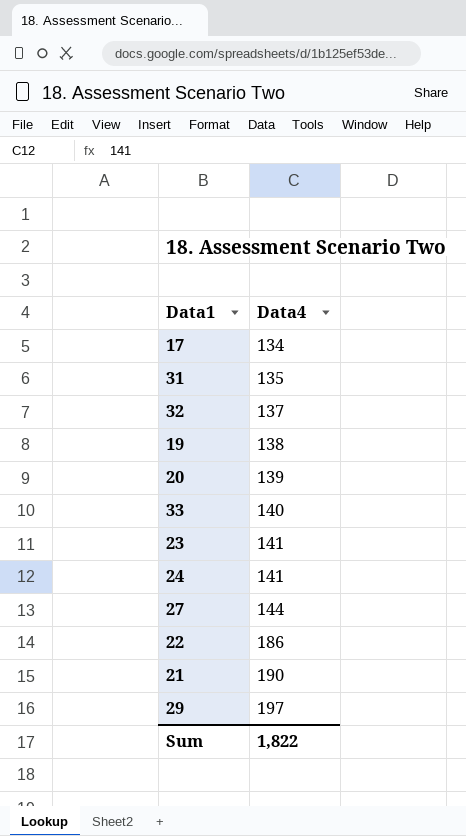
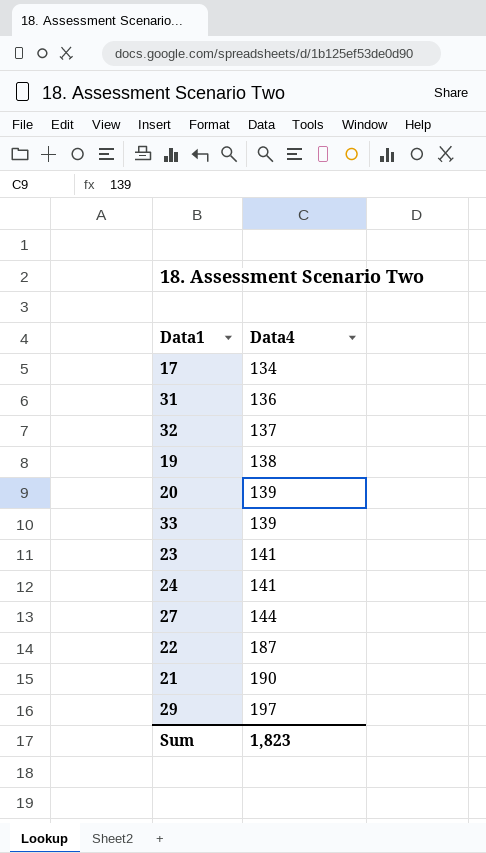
31 | Data4: 135 -> 136
33 | Data4: 140 -> 139
22 | Data4: 186 -> 187
Sum | Data4: 1,822 -> 1,823

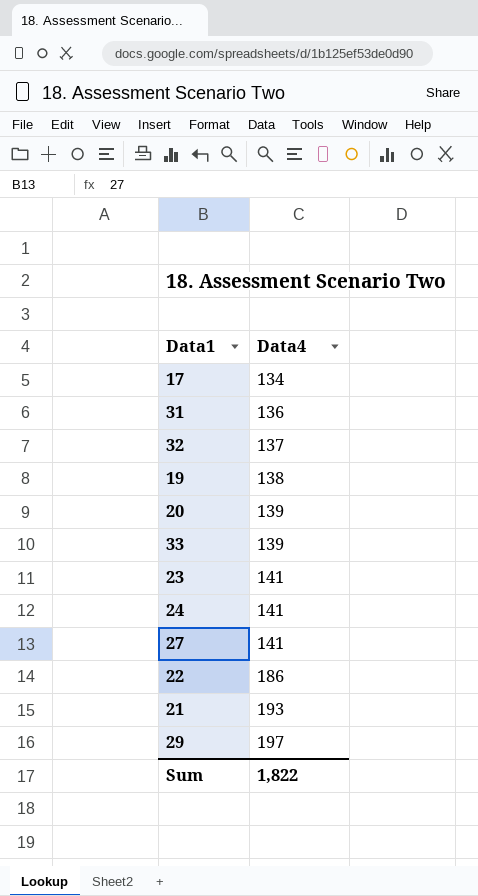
27 | Data4: 144 -> 141
22 | Data4: 187 -> 186
21 | Data4: 190 -> 193
Sum | Data4: 1,823 -> 1,822

